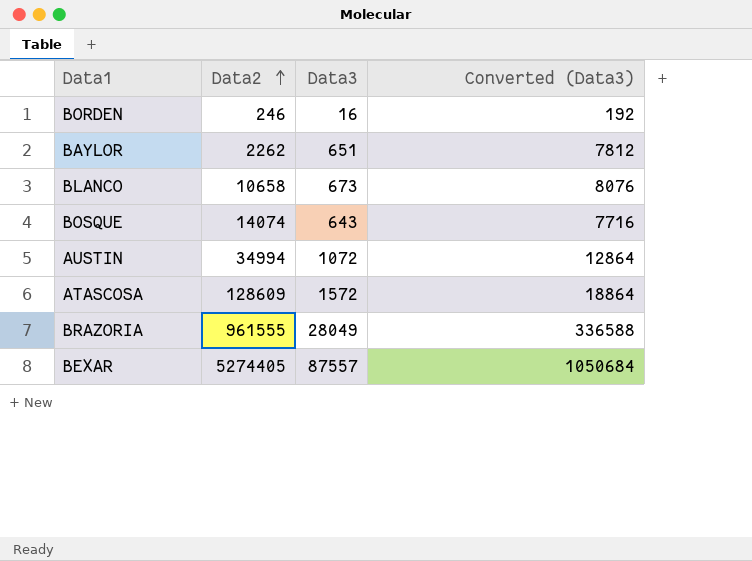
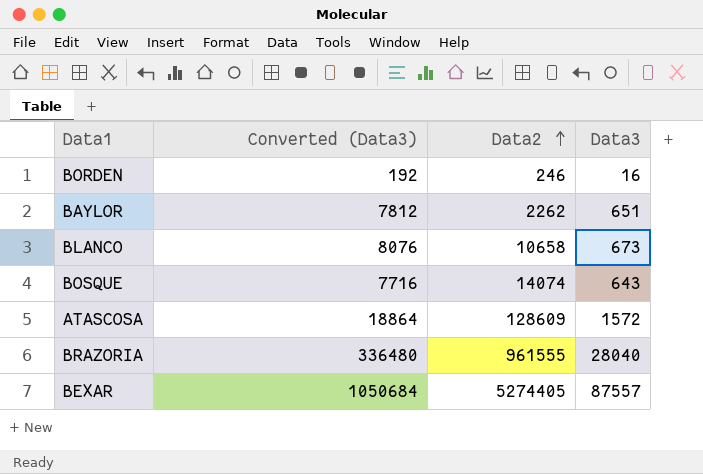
column Converted (Data3) | position: 4 -> 2
row AUSTIN: 34994 | 1072 | 12864 -> none
BRAZORIA | Converted (Data3): 336588 -> 336480
BRAZORIA | Data3: 28049 -> 28040

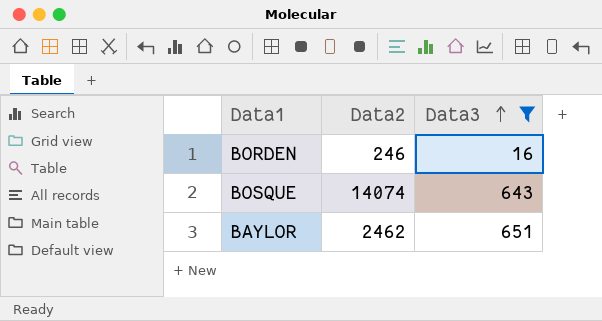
filter: none -> Data3 <= 651
row order: Data2 ascending -> Data3 ascending
column Converted (Data3) | formula: [Data3] * 12 -> none
BAYLOR | Data2: 2262 -> 2462

